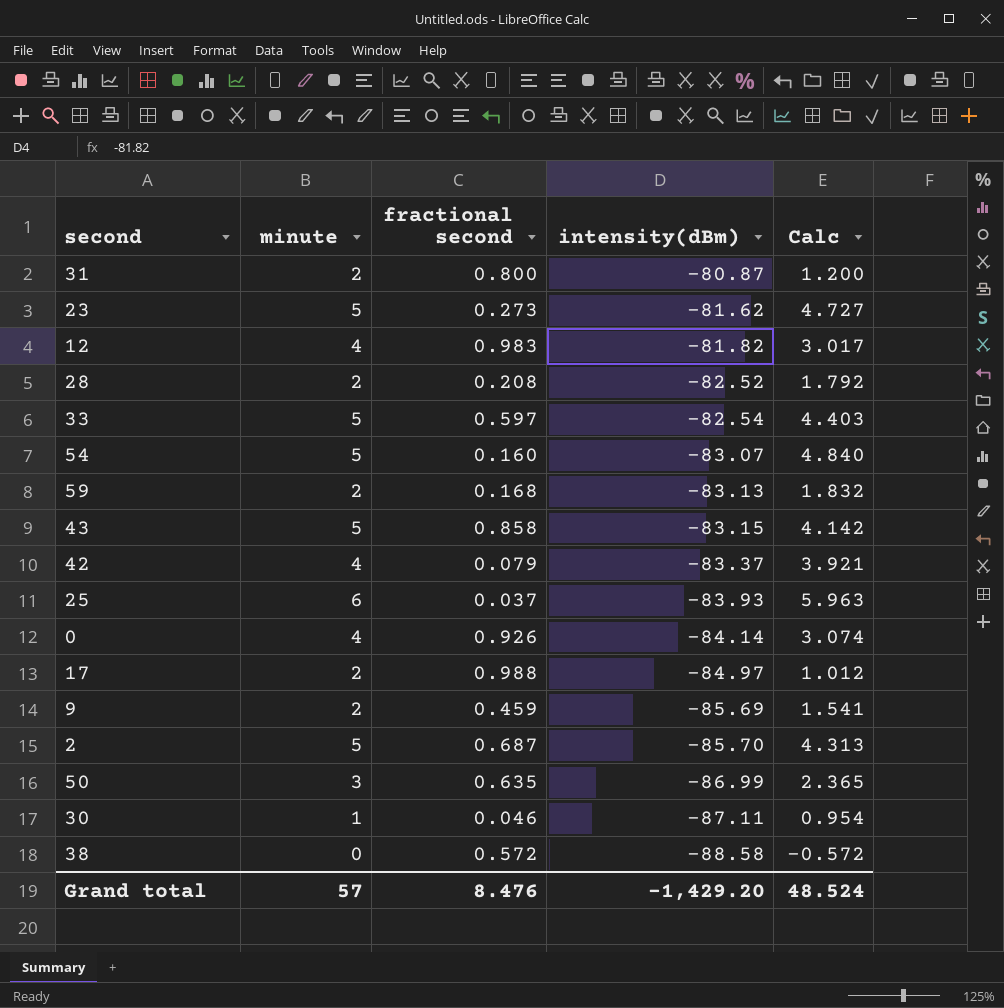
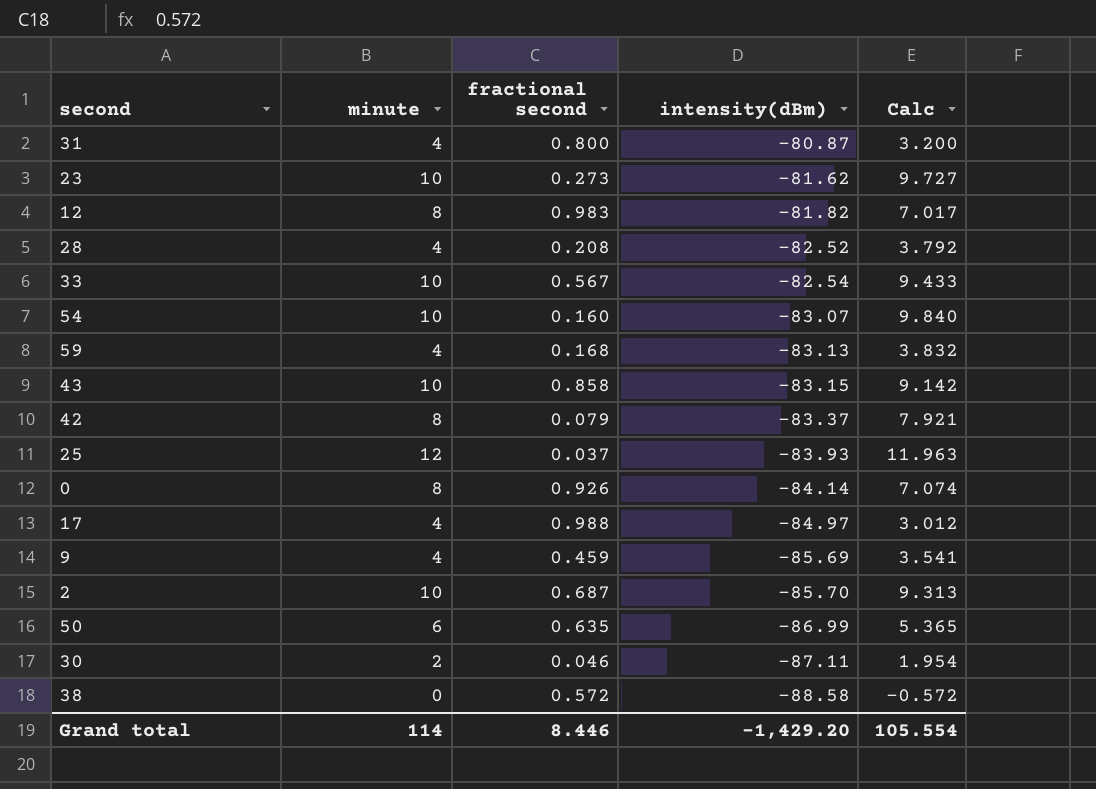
31 | minute: 2 -> 4
31 | Calc: 1.200 -> 3.200
23 | minute: 5 -> 10
23 | Calc: 4.727 -> 9.727
12 | minute: 4 -> 8
12 | Calc: 3.017 -> 7.017
28 | minute: 2 -> 4
28 | Calc: 1.792 -> 3.792
33 | minute: 5 -> 10
33 | fractional second: 0.597 -> 0.567
33 | Calc: 4.403 -> 9.433
54 | minute: 5 -> 10
54 | Calc: 4.840 -> 9.840
59 | minute: 2 -> 4
59 | Calc: 1.832 -> 3.832
43 | minute: 5 -> 10
43 | Calc: 4.142 -> 9.142
42 | minute: 4 -> 8
42 | Calc: 3.921 -> 7.921
25 | minute: 6 -> 12
25 | Calc: 5.963 -> 11.963
0 | minute: 4 -> 8
0 | Calc: 3.074 -> 7.074
17 | minute: 2 -> 4
17 | Calc: 1.012 -> 3.012
9 | minute: 2 -> 4
9 | Calc: 1.541 -> 3.541
2 | minute: 5 -> 10
2 | Calc: 4.313 -> 9.313
50 | minute: 3 -> 6
50 | Calc: 2.365 -> 5.365
30 | minute: 1 -> 2
30 | Calc: 0.954 -> 1.954
Grand total | minute: 57 -> 114
Grand total | fractional second: 8.476 -> 8.446
Grand total | Calc: 48.524 -> 105.554

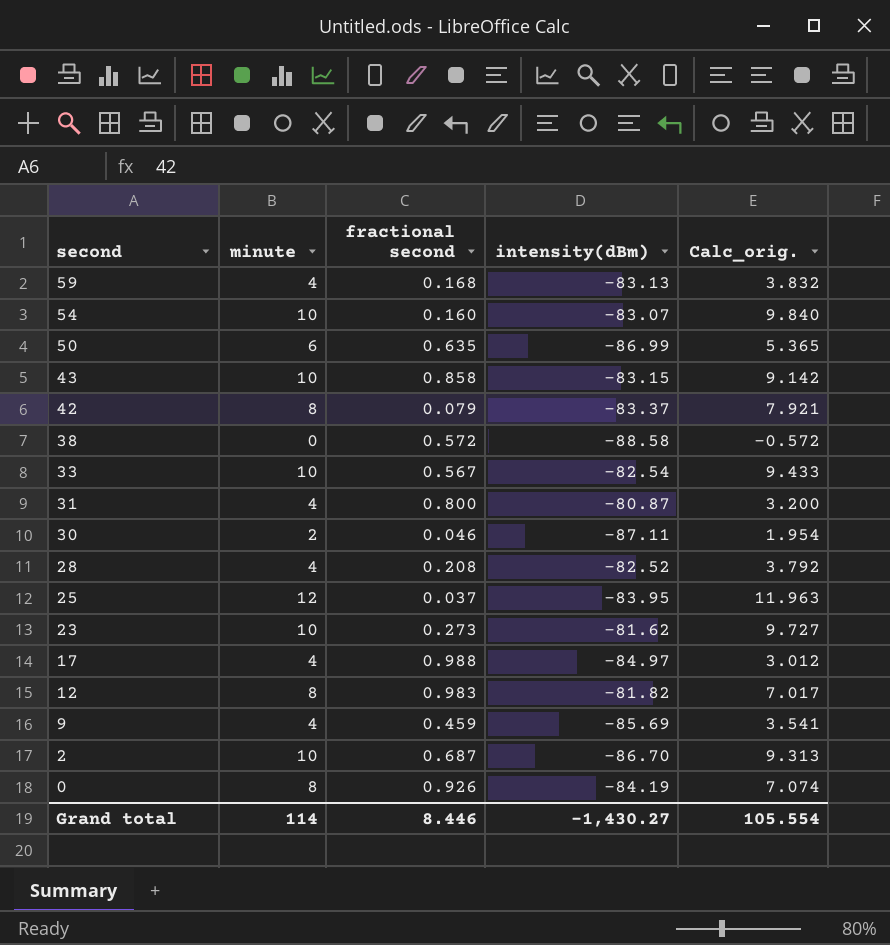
row order: intensity(dBm) descending -> second descending
column name: Calc -> Calc_orig.
25 | intensity(dBm): -83.93 -> -83.95
2 | intensity(dBm): -85.70 -> -86.70
0 | intensity(dBm): -84.14 -> -84.19
Grand total | intensity(dBm): -1,429.20 -> -1,430.27

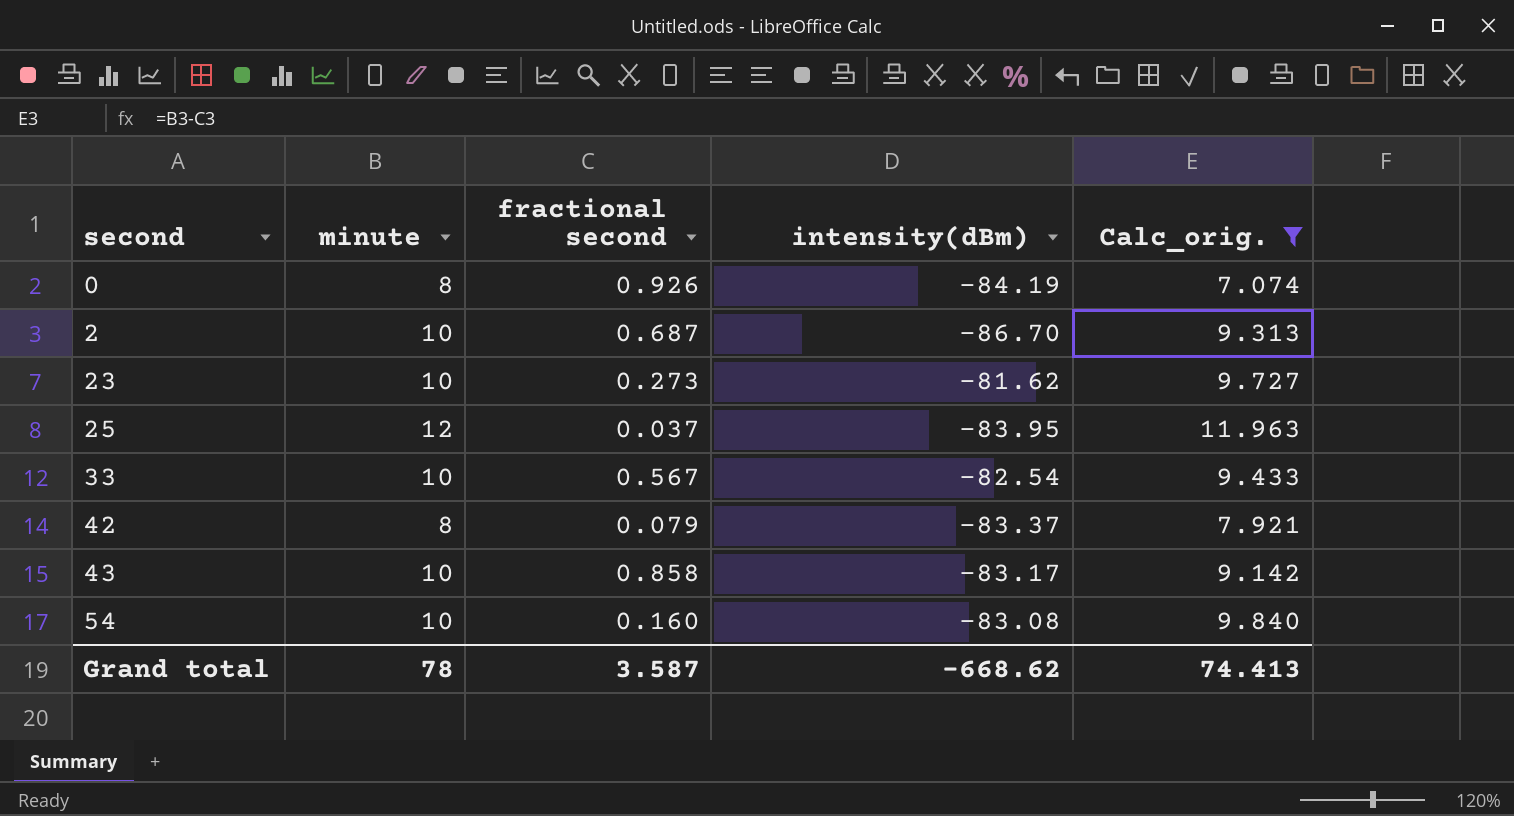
filter: none -> Calc_orig. >= 7.074
row order: second descending -> second ascending
43 | intensity(dBm): -83.15 -> -83.17
54 | intensity(dBm): -83.07 -> -83.08
Grand total | minute: 114 -> 78
Grand total | fractional second: 8.446 -> 3.587
Grand total | intensity(dBm): -1,430.27 -> -668.62
Grand total | Calc_orig.: 105.554 -> 74.413

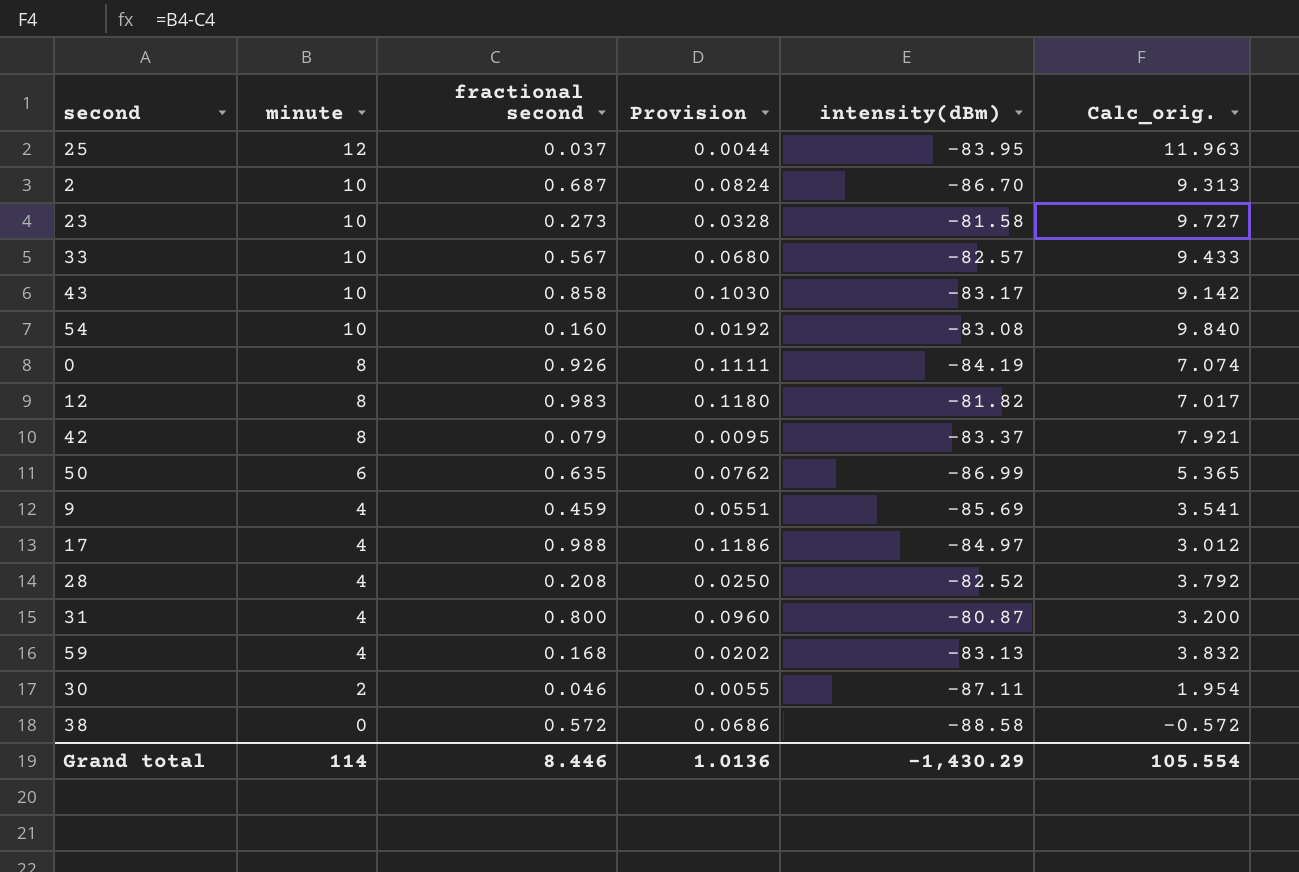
filter: Calc_orig. >= 7.074 -> none
row order: second ascending -> minute descending
column Provision | formula: none -> [fractional second] * 0.12
23 | intensity(dBm): -81.62 -> -81.58
33 | intensity(dBm): -82.54 -> -82.57
Grand total | minute: 78 -> 114
Grand total | fractional second: 3.587 -> 8.446
Grand total | intensity(dBm): -668.62 -> -1,430.29
Grand total | Calc_orig.: 74.413 -> 105.554

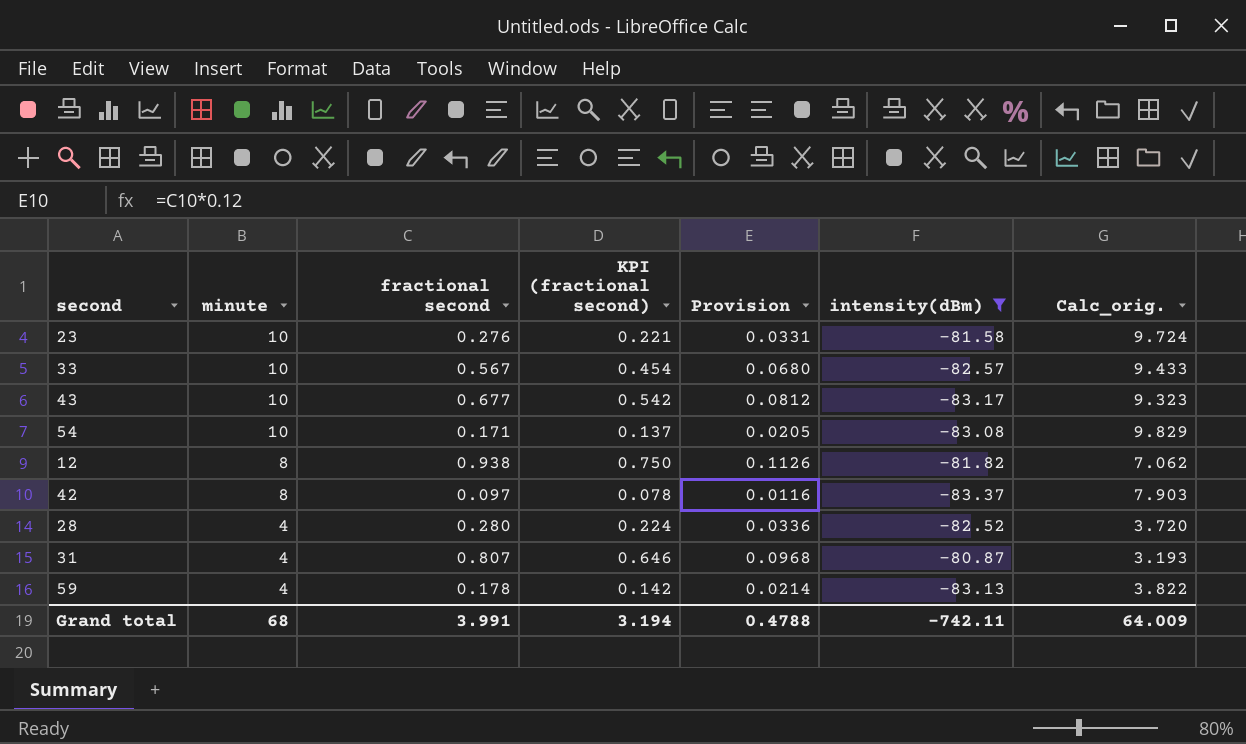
filter: none -> intensity(dBm) >= -83.37
column KPI (fractional second) | formula: none -> [fractional second] * 0.8
23 | fractional second: 0.273 -> 0.276
23 | Provision: 0.0328 -> 0.0331
23 | Calc_orig.: 9.727 -> 9.724
43 | fractional second: 0.858 -> 0.677
43 | Provision: 0.1030 -> 0.0812
43 | Calc_orig.: 9.142 -> 9.323
54 | fractional second: 0.160 -> 0.171
54 | Provision: 0.0192 -> 0.0205
54 | Calc_orig.: 9.840 -> 9.829
12 | fractional second: 0.983 -> 0.938
12 | Provision: 0.1180 -> 0.1126
12 | Calc_orig.: 7.017 -> 7.062
42 | fractional second: 0.079 -> 0.097
42 | Provision: 0.0095 -> 0.0116
42 | Calc_orig.: 7.921 -> 7.903
28 | fractional second: 0.208 -> 0.280
28 | Provision: 0.0250 -> 0.0336
28 | Calc_orig.: 3.792 -> 3.720
31 | fractional second: 0.800 -> 0.807
31 | Provision: 0.0960 -> 0.0968
31 | Calc_orig.: 3.200 -> 3.193
59 | fractional second: 0.168 -> 0.178
59 | Provision: 0.0202 -> 0.0214
59 | Calc_orig.: 3.832 -> 3.822
Grand total | minute: 114 -> 68
Grand total | fractional second: 8.446 -> 3.991
Grand total | Provision: 1.0136 -> 0.4788
Grand total | intensity(dBm): -1,430.29 -> -742.11
Grand total | Calc_orig.: 105.554 -> 64.009

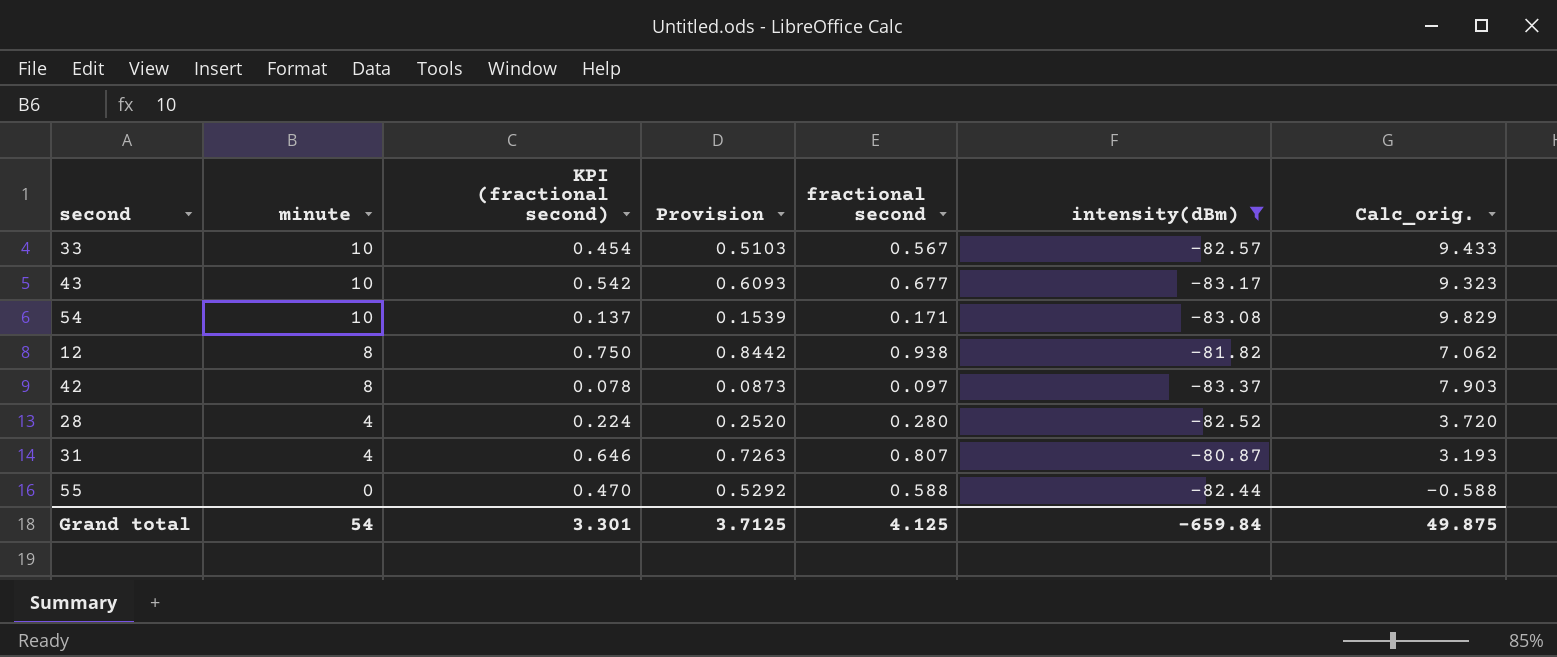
column Provision | formula: [fractional second] * 0.12 -> [fractional second] * 0.9
column fractional second | position: 3 -> 5
row 23: 10 | 0.276 | 0.221 | 0.0331 | -81.58 | 9.724 -> none
row 59: 4 | 0.178 | 0.142 | 0.0214 | -83.13 | 3.822 -> none
row 55: none -> 0 | 0.470 | 0.5292 | 0.588 | -82.44 | -0.588
Grand total | minute: 68 -> 54
Grand total | KPI (fractional second): 3.194 -> 3.301
Grand total | Provision: 0.4788 -> 3.7125
Grand total | fractional second: 3.991 -> 4.125
Grand total | intensity(dBm): -742.11 -> -659.84
Grand total | Calc_orig.: 64.009 -> 49.875

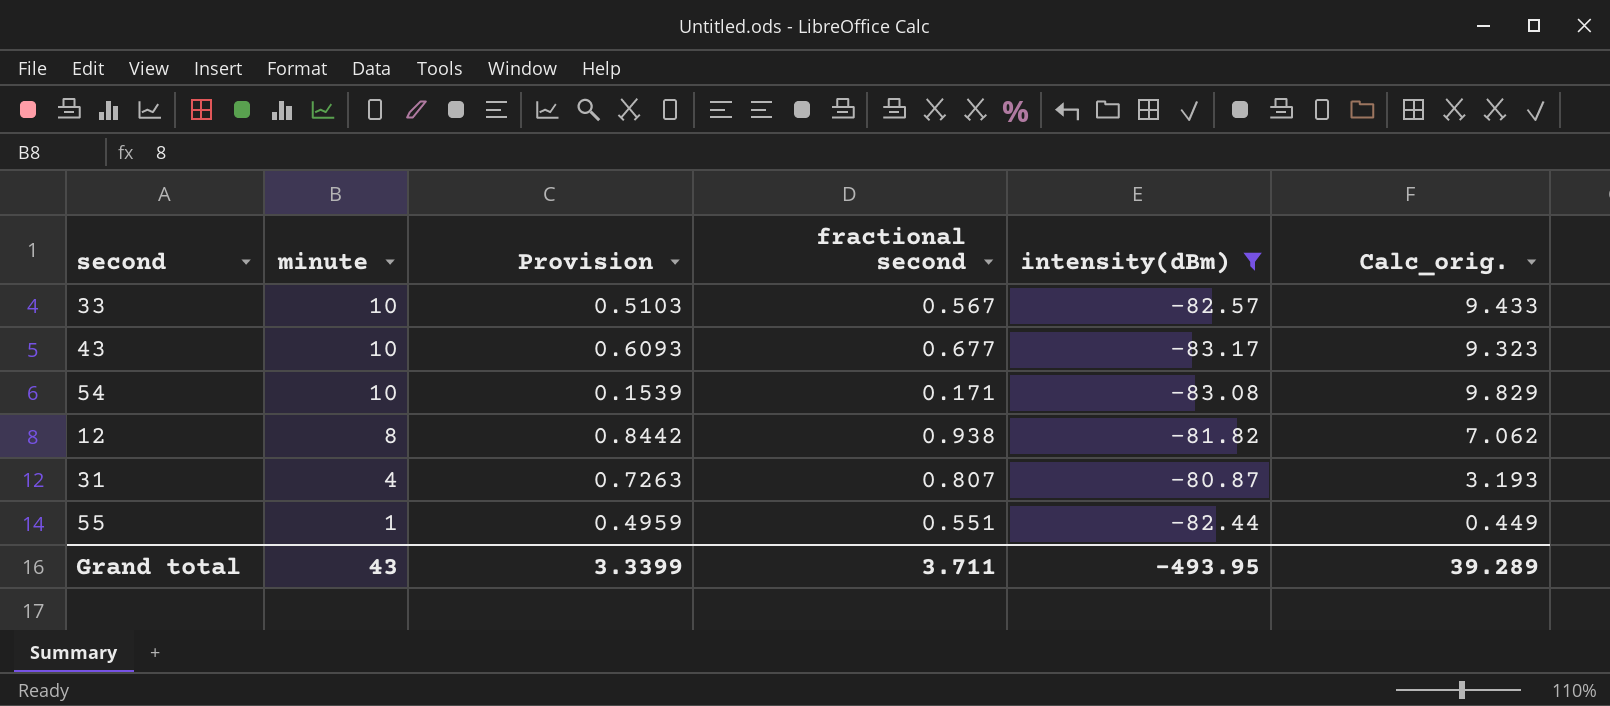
column KPI (fractional second) | formula: [fractional second] * 0.8 -> none
row 42: 8 | 0.078 | 0.0873 | 0.097 | -83.37 | 7.903 -> none
row 28: 4 | 0.224 | 0.2520 | 0.280 | -82.52 | 3.720 -> none
55 | minute: 0 -> 1
55 | Provision: 0.5292 -> 0.4959
55 | fractional second: 0.588 -> 0.551
55 | Calc_orig.: -0.588 -> 0.449
Grand total | minute: 54 -> 43
Grand total | Provision: 3.7125 -> 3.3399
Grand total | fractional second: 4.125 -> 3.711
Grand total | intensity(dBm): -659.84 -> -493.95
Grand total | Calc_orig.: 49.875 -> 39.289

